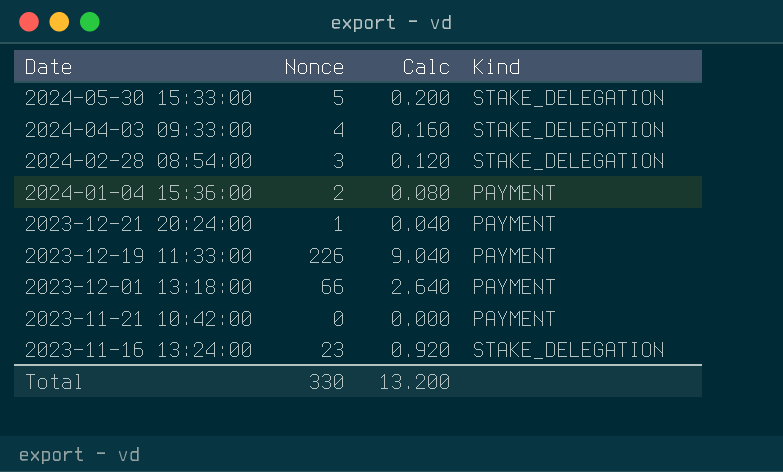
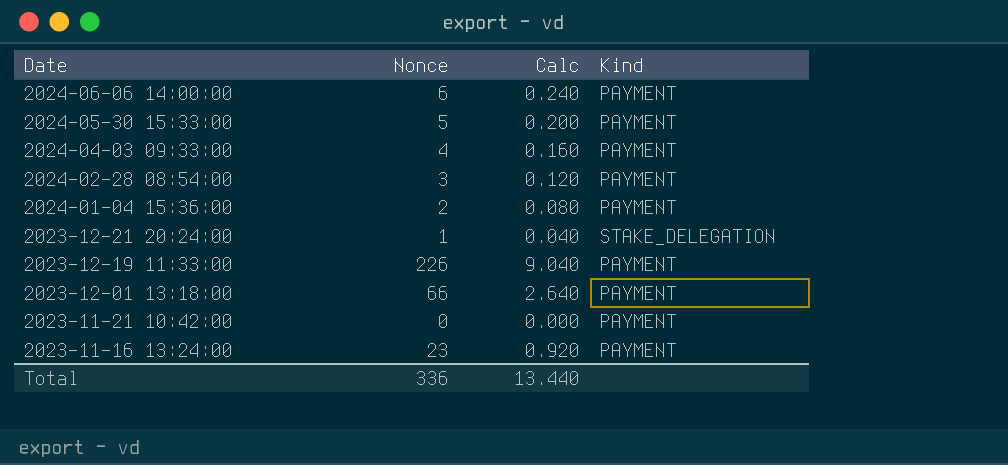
row 2024-06-06 14:00:00: none -> 6 | 0.240 | PAYMENT
2024-05-30 15:33:00 | Kind: STAKE_DELEGATION -> PAYMENT
2024-04-03 09:33:00 | Kind: STAKE_DELEGATION -> PAYMENT
2024-02-28 08:54:00 | Kind: STAKE_DELEGATION -> PAYMENT
2023-12-21 20:24:00 | Kind: PAYMENT -> STAKE_DELEGATION
2023-11-16 13:24:00 | Kind: STAKE_DELEGATION -> PAYMENT
Total | Nonce: 330 -> 336
Total | Calc: 13.200 -> 13.440

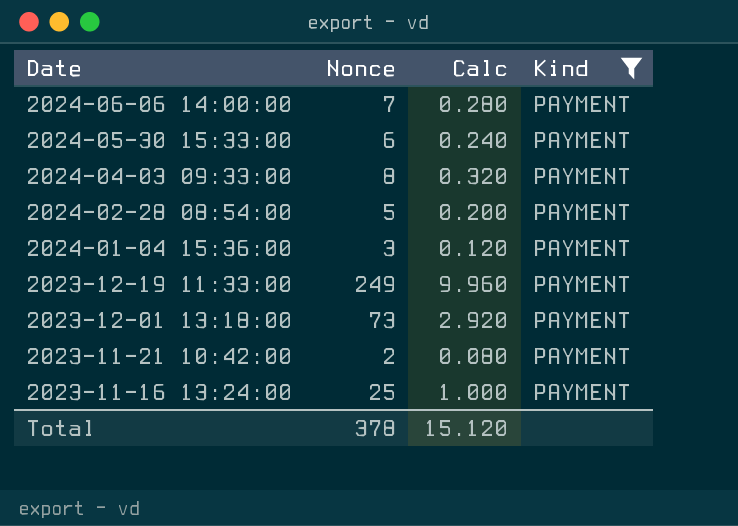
filter: none -> Kind = PAYMENT
2024-06-06 14:00:00 | Nonce: 6 -> 7
2024-06-06 14:00:00 | Calc: 0.240 -> 0.280
2024-05-30 15:33:00 | Nonce: 5 -> 6
2024-05-30 15:33:00 | Calc: 0.200 -> 0.240
2024-04-03 09:33:00 | Nonce: 4 -> 8
2024-04-03 09:33:00 | Calc: 0.160 -> 0.320
2024-02-28 08:54:00 | Nonce: 3 -> 5
2024-02-28 08:54:00 | Calc: 0.120 -> 0.200
2024-01-04 15:36:00 | Nonce: 2 -> 3
2024-01-04 15:36:00 | Calc: 0.080 -> 0.120
2023-12-19 11:33:00 | Nonce: 226 -> 249
2023-12-19 11:33:00 | Calc: 9.040 -> 9.960
2023-12-01 13:18:00 | Nonce: 66 -> 73
2023-12-01 13:18:00 | Calc: 2.640 -> 2.920
2023-11-21 10:42:00 | Nonce: 0 -> 2
2023-11-21 10:42:00 | Calc: 0.000 -> 0.080
2023-11-16 13:24:00 | Nonce: 23 -> 25
2023-11-16 13:24:00 | Calc: 0.920 -> 1.000
Total | Nonce: 336 -> 378
Total | Calc: 13.440 -> 15.120

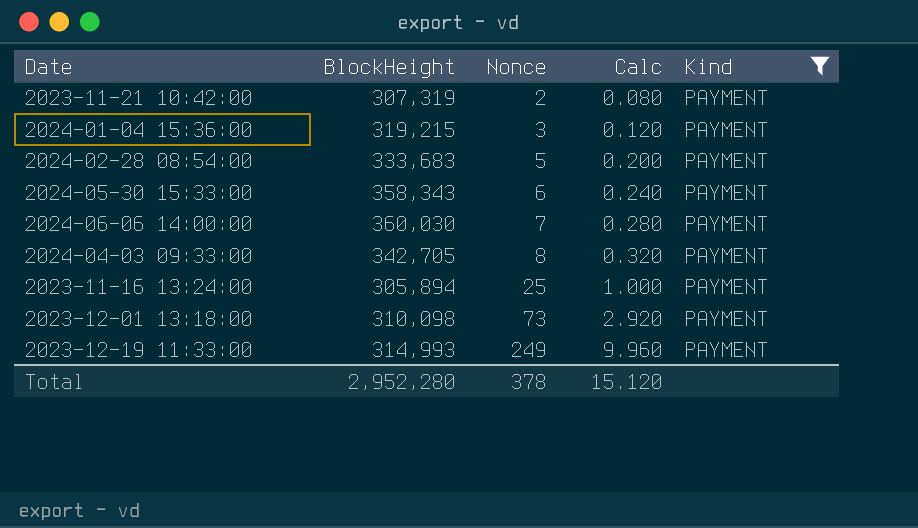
row order: Date descending -> Nonce ascending
column BlockHeight | position: none -> 2

